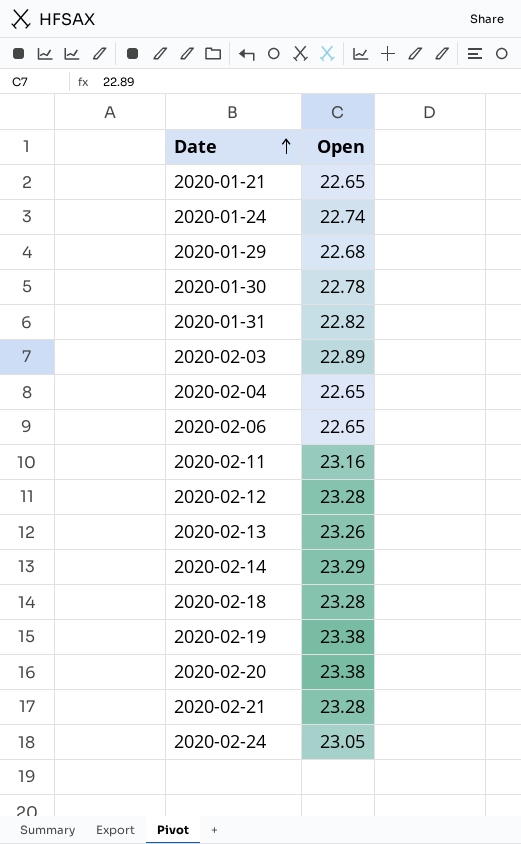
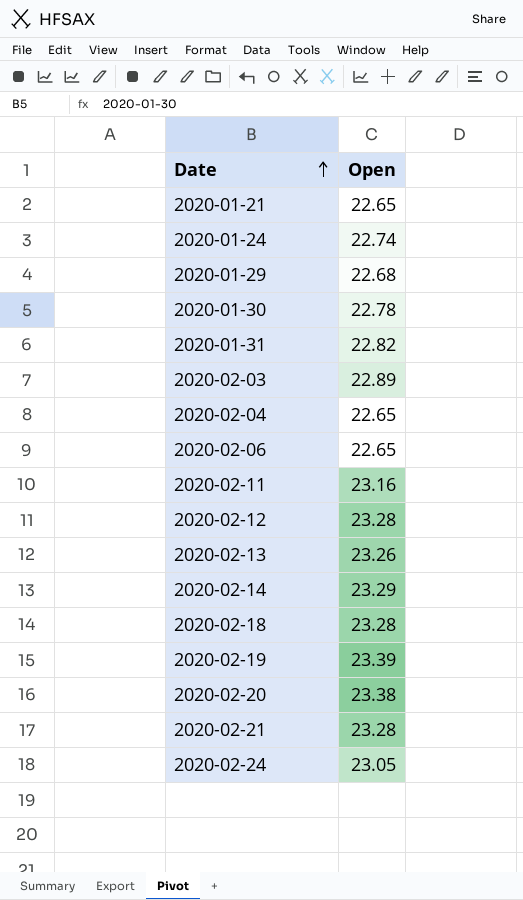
2020-02-19 | Open: 23.38 -> 23.39

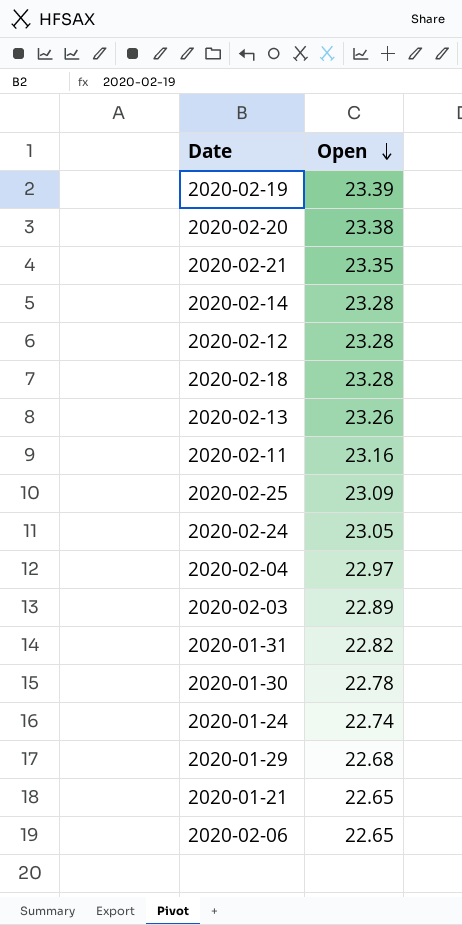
row order: Date ascending -> Open descending
2020-02-21 | Open: 23.28 -> 23.35
2020-02-14 | Open: 23.29 -> 23.28
row 2020-02-25: none -> 23.09
2020-02-04 | Open: 22.65 -> 22.97

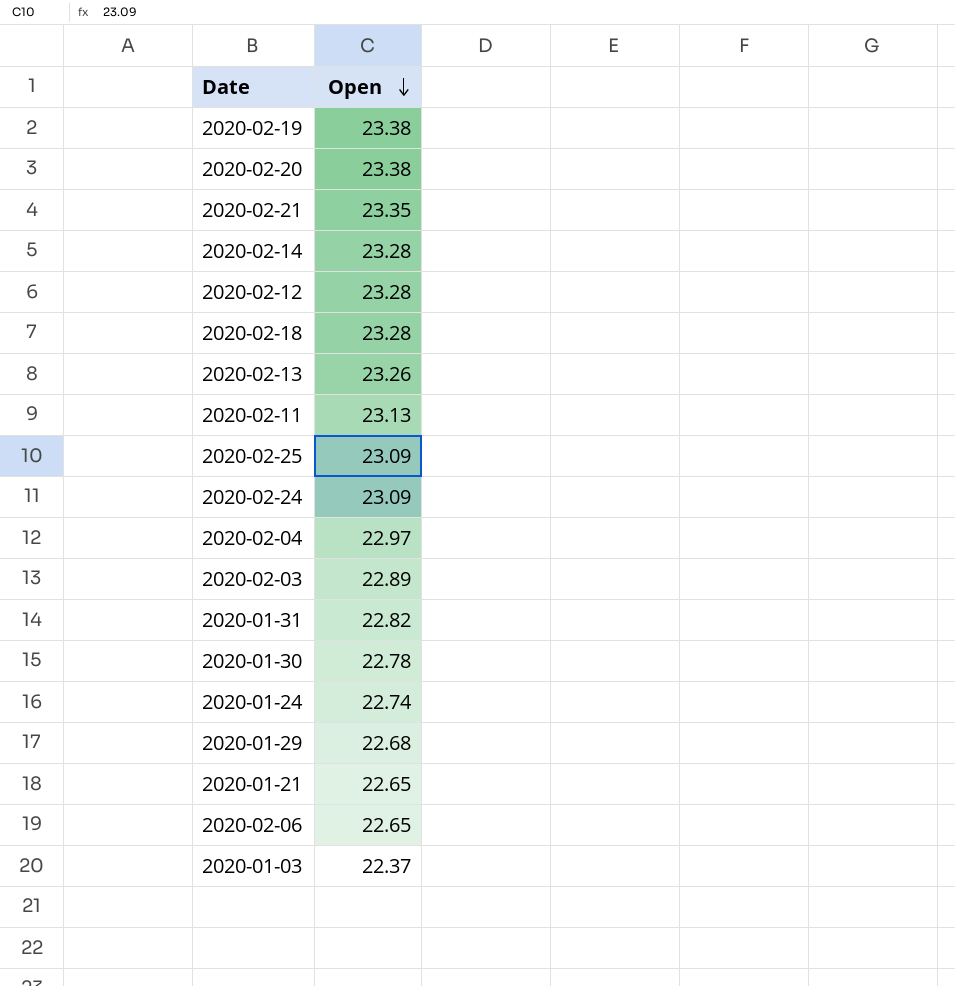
2020-02-19 | Open: 23.39 -> 23.38
2020-02-11 | Open: 23.16 -> 23.13
2020-02-24 | Open: 23.05 -> 23.09
row 2020-01-03: none -> 22.37

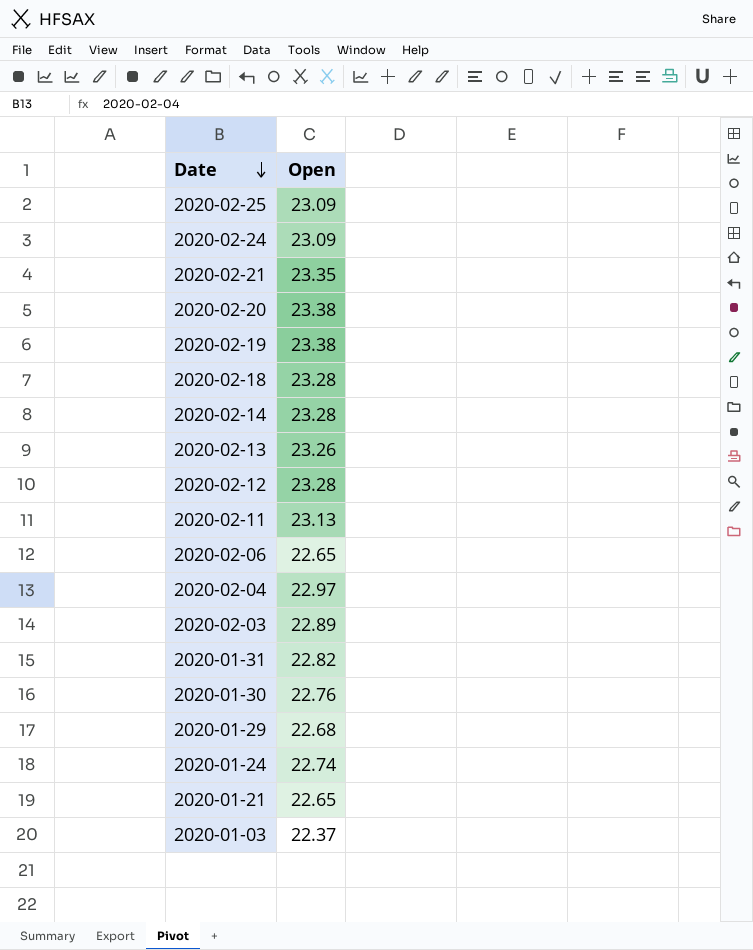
row order: Open descending -> Date descending
2020-01-30 | Open: 22.78 -> 22.76

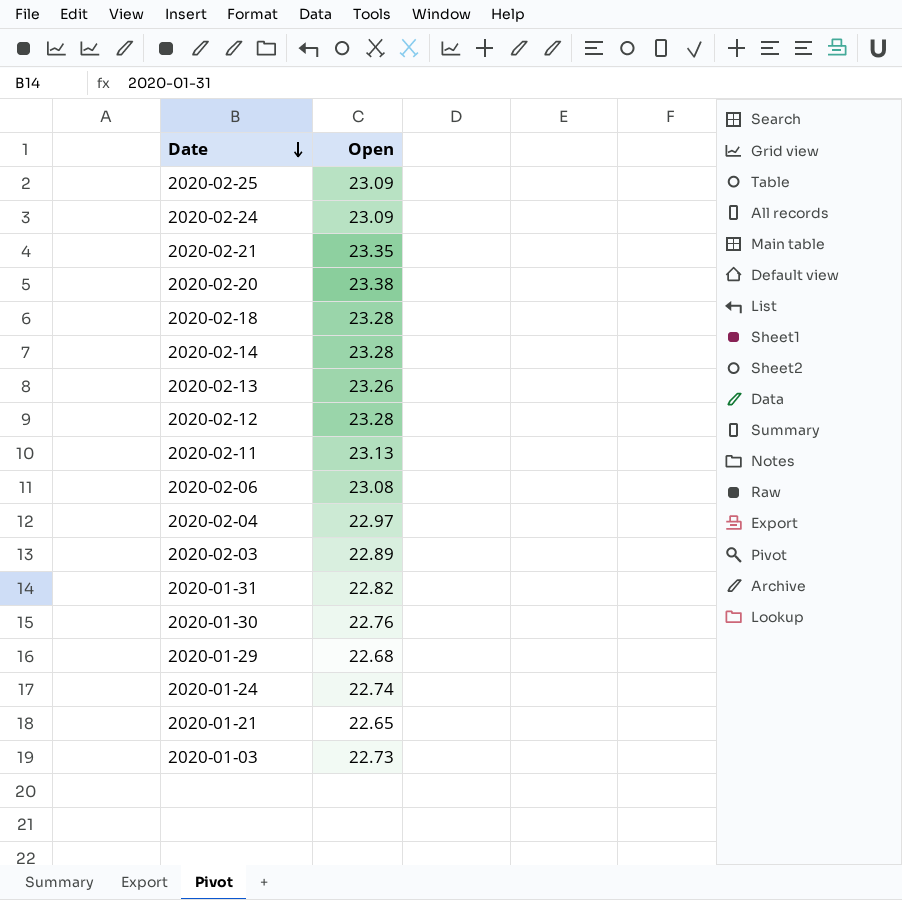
row 2020-02-19: 23.38 -> none
2020-02-06 | Open: 22.65 -> 23.08
2020-01-03 | Open: 22.37 -> 22.73

